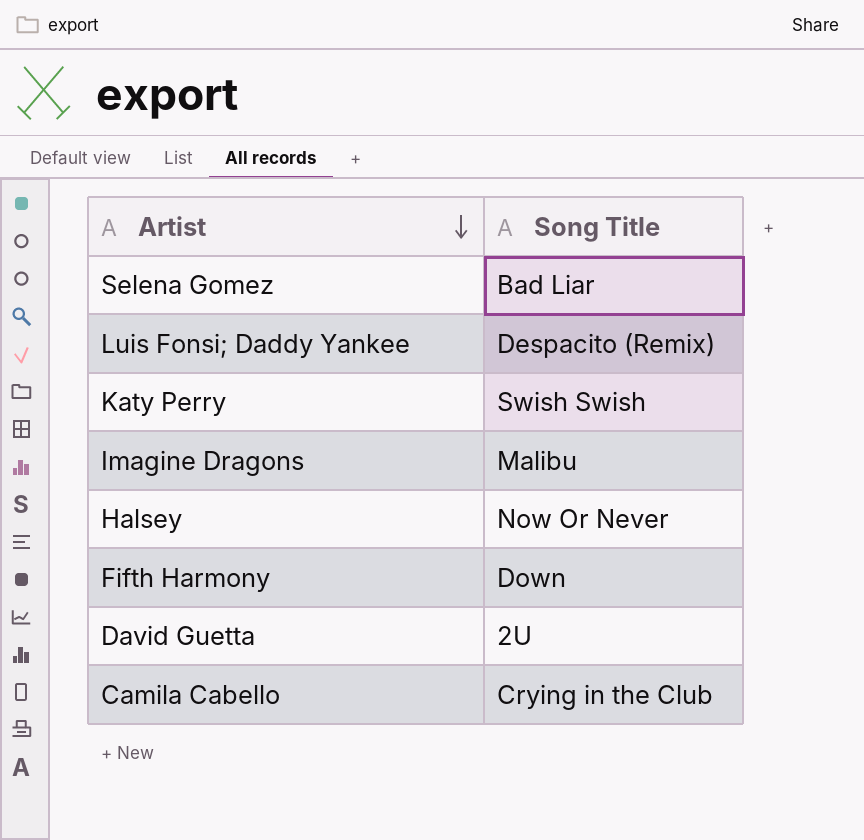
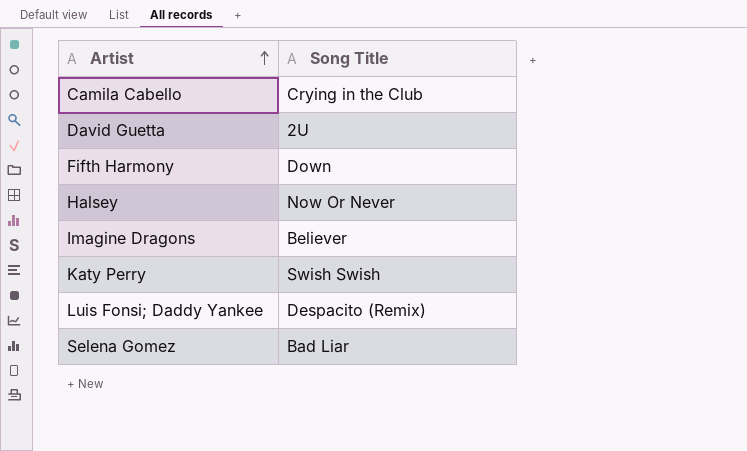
row order: Artist descending -> Artist ascending
Imagine Dragons | Song Title: Malibu -> Believer

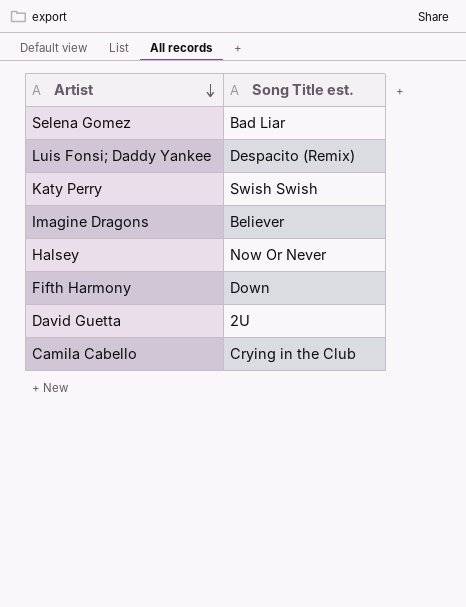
row order: Artist ascending -> Artist descending
column name: Song Title -> Song Title est.

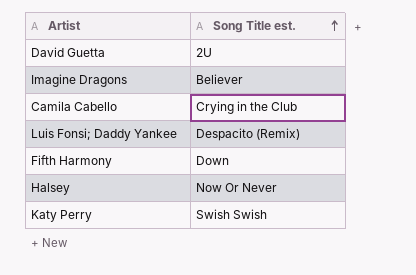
row order: Artist descending -> Song Title est. ascending
row Selena Gomez: Bad Liar -> none

